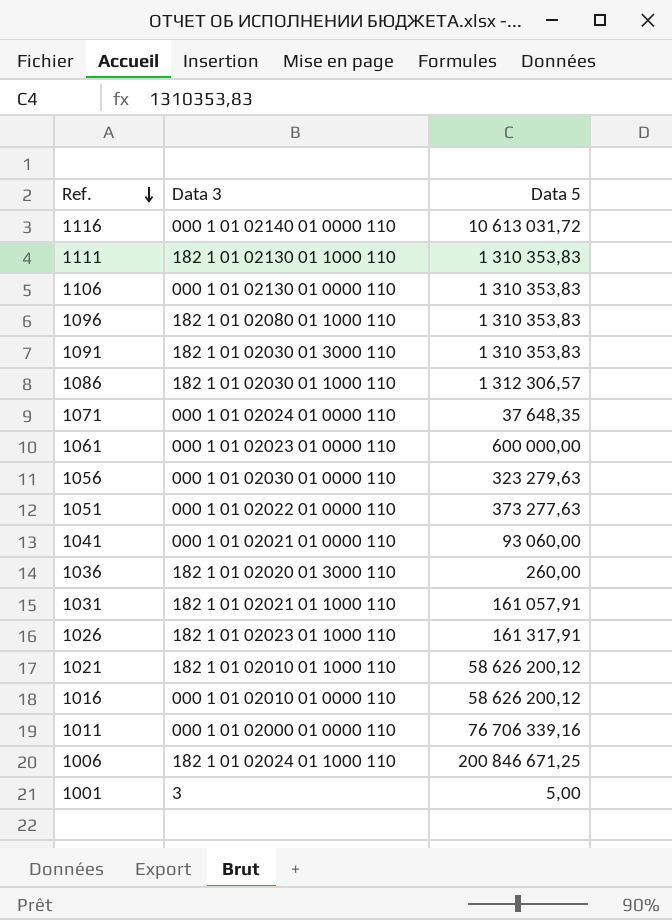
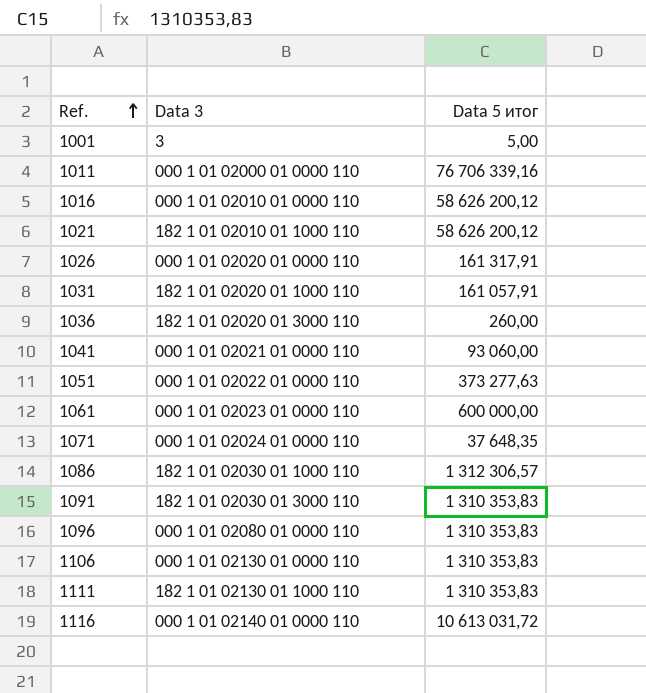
row order: Ref. descending -> Ref. ascending
column name: Data 5 -> Data 5 итог
row 1056: 000 1 01 02030 01 0000 110 | 323 279,63 -> none
row 1006: 182 1 01 02024 01 1000 110 | 200 846 671,25 -> none
1026 | Data 3: 182 1 01 02023 01 1000 110 -> 000 1 01 02020 01 0000 110
1031 | Data 3: 182 1 01 02021 01 1000 110 -> 182 1 01 02020 01 1000 110
1096 | Data 3: 182 1 01 02080 01 1000 110 -> 000 1 01 02080 01 0000 110

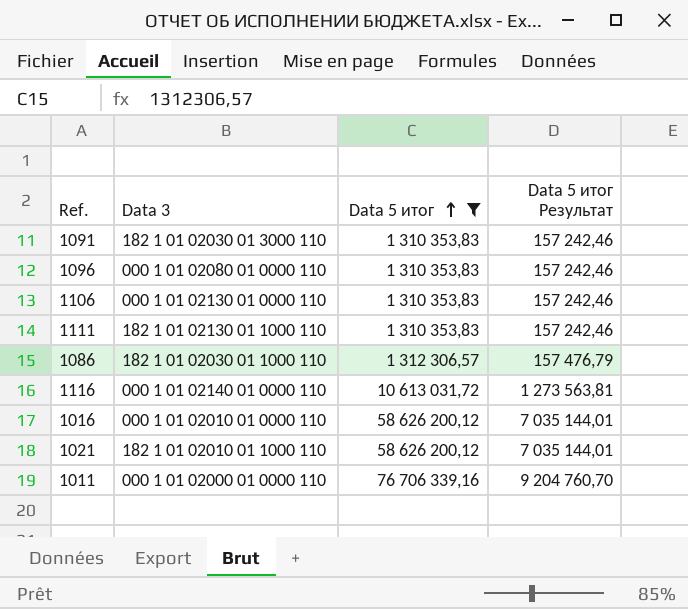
filter: none -> Data 5 итог >= 1 310 353,83
row order: Ref. ascending -> Data 5 итог ascending
column Data 5 итог Результат | formula: none -> [Data 5 итог] * 0,12

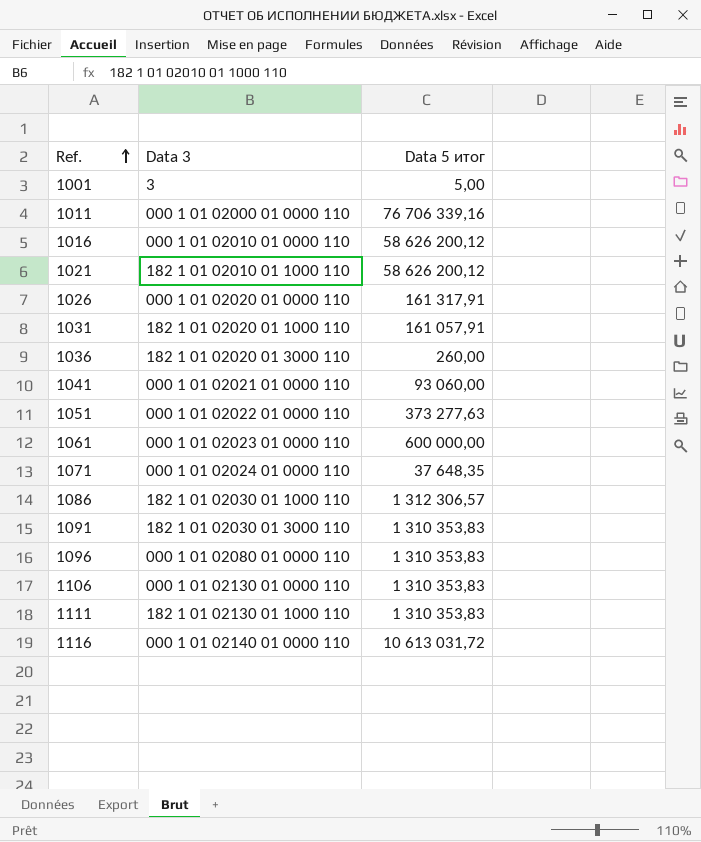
filter: Data 5 итог >= 1 310 353,83 -> none
row order: Data 5 итог ascending -> Ref. ascending
column Data 5 итог Результат | formula: [Data 5 итог] * 0,12 -> none

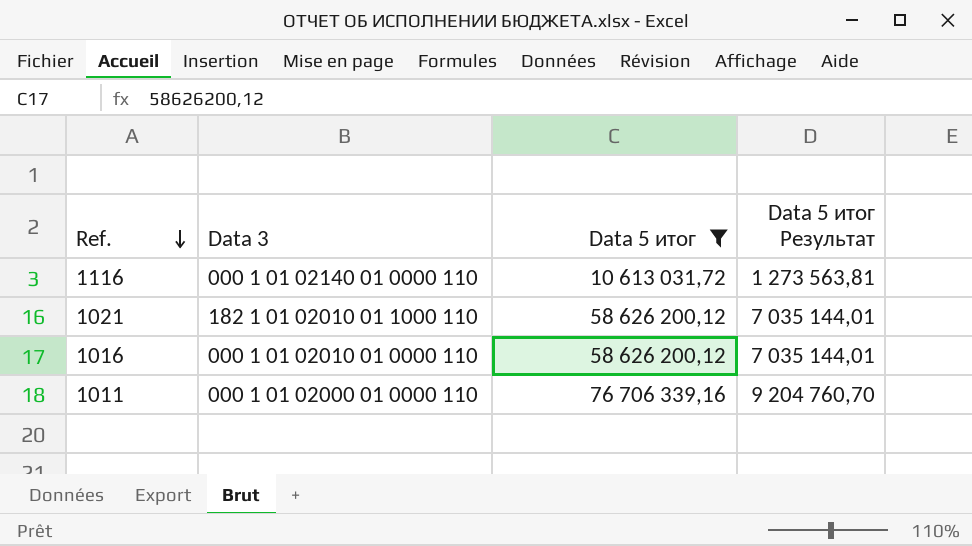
filter: none -> Data 5 итог >= 10 613 031,72
row order: Ref. ascending -> Ref. descending
column Data 5 итог Результат | formula: none -> [Data 5 итог] * 0,12

